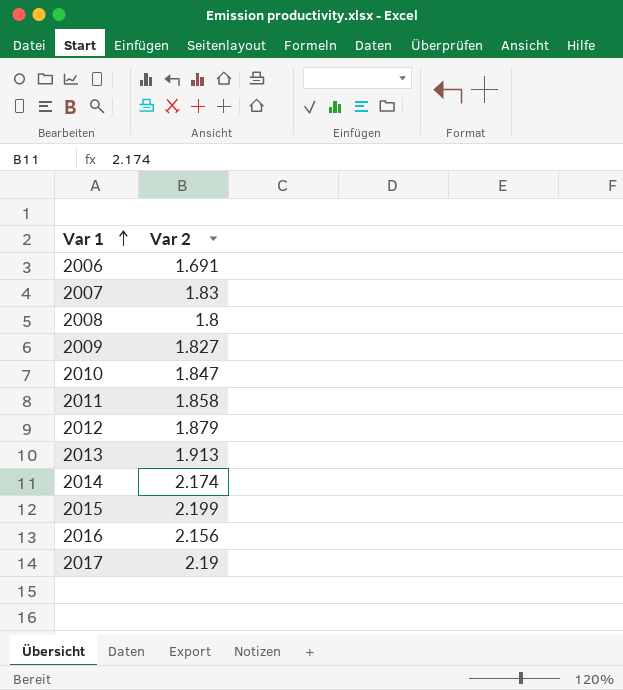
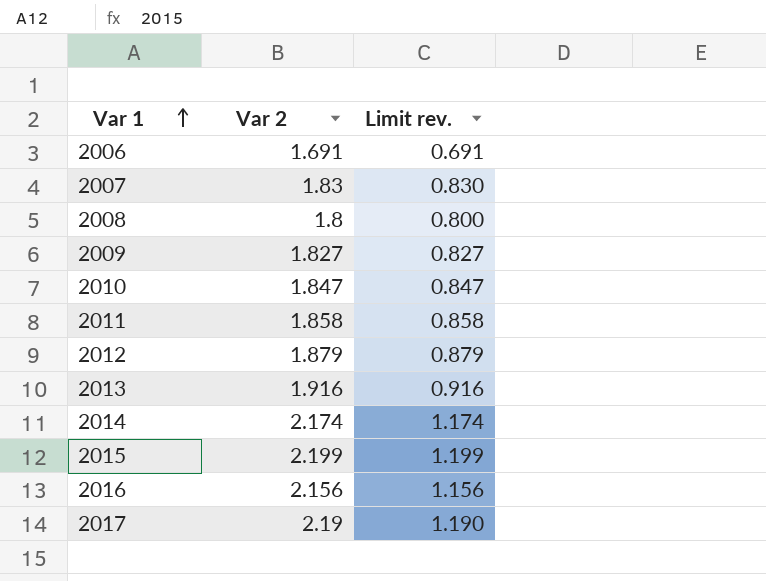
column Limit rev. | formula: none -> [Var 2] - 1
2013 | Var 2: 1.913 -> 1.916

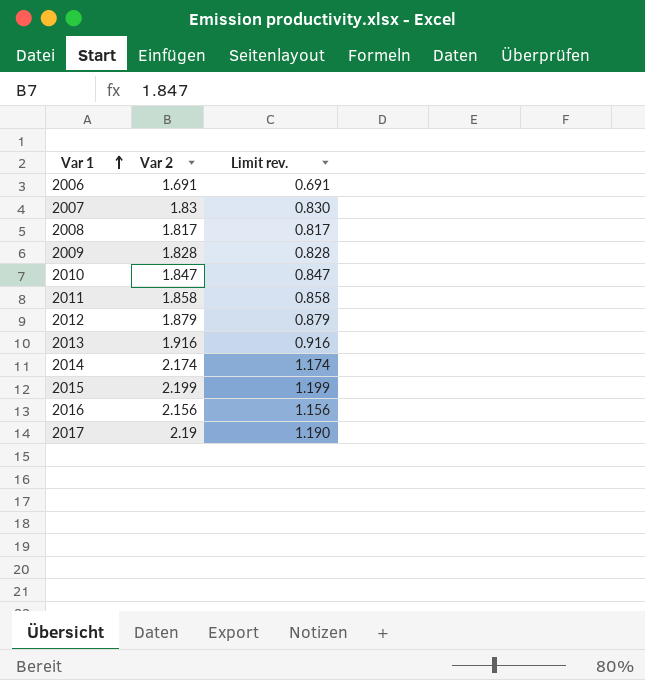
2008 | Var 2: 1.8 -> 1.817
2008 | Limit rev.: 0.800 -> 0.817
2009 | Var 2: 1.827 -> 1.828
2009 | Limit rev.: 0.827 -> 0.828

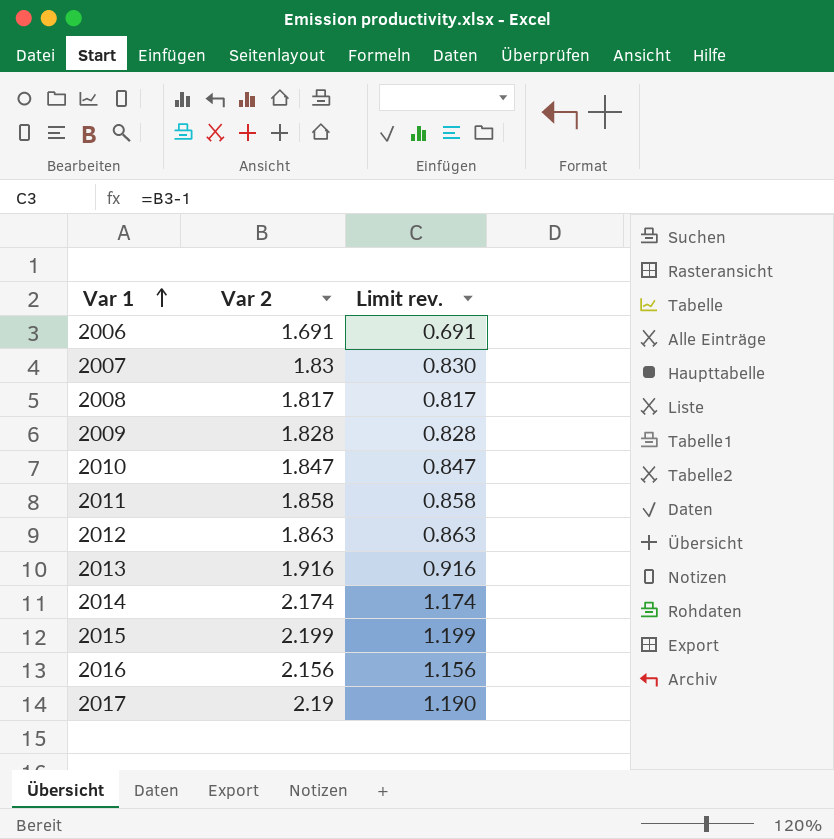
2012 | Var 2: 1.879 -> 1.863
2012 | Limit rev.: 0.879 -> 0.863

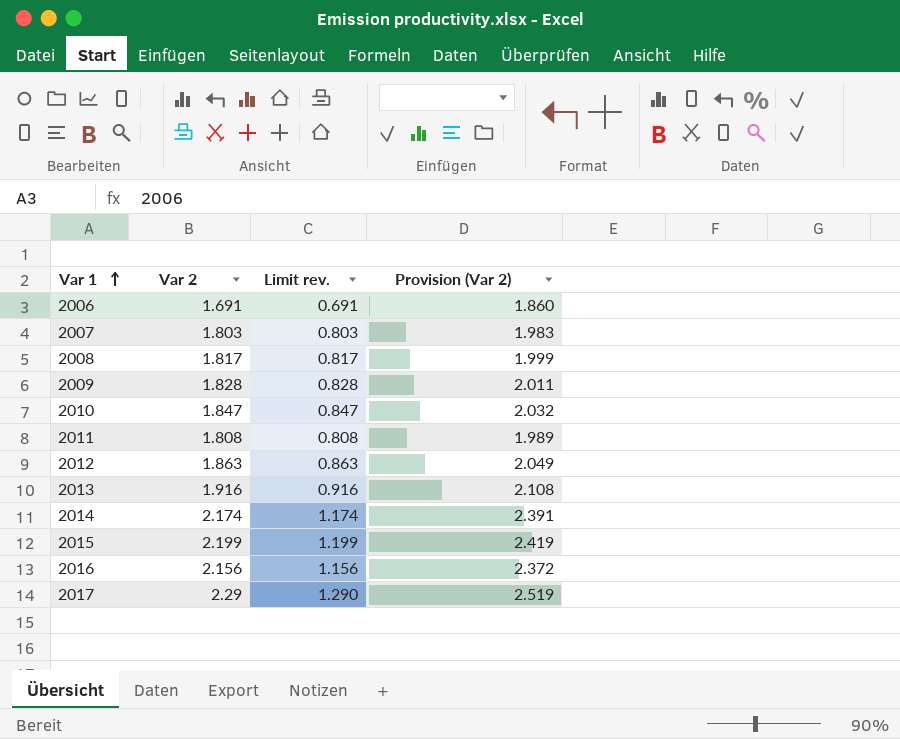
column Provision (Var 2) | formula: none -> [Var 2] * 1.1
2007 | Var 2: 1.83 -> 1.803
2007 | Limit rev.: 0.830 -> 0.803
2011 | Var 2: 1.858 -> 1.808
2011 | Limit rev.: 0.858 -> 0.808
2017 | Var 2: 2.19 -> 2.29
2017 | Limit rev.: 1.190 -> 1.290

